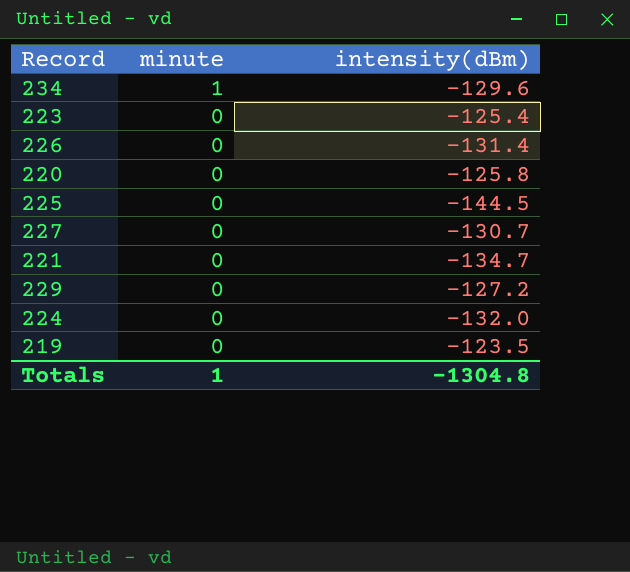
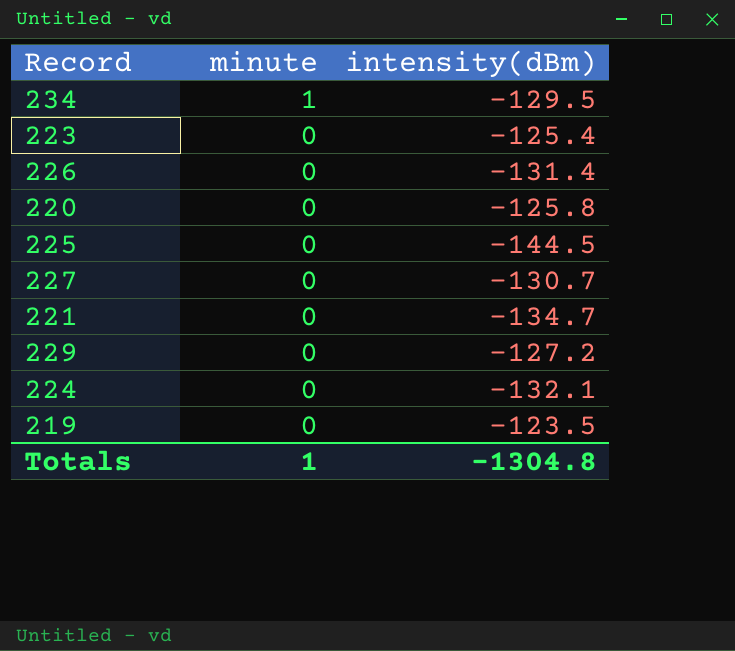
234 | intensity(dBm): -129.6 -> -129.5
224 | intensity(dBm): -132.0 -> -132.1

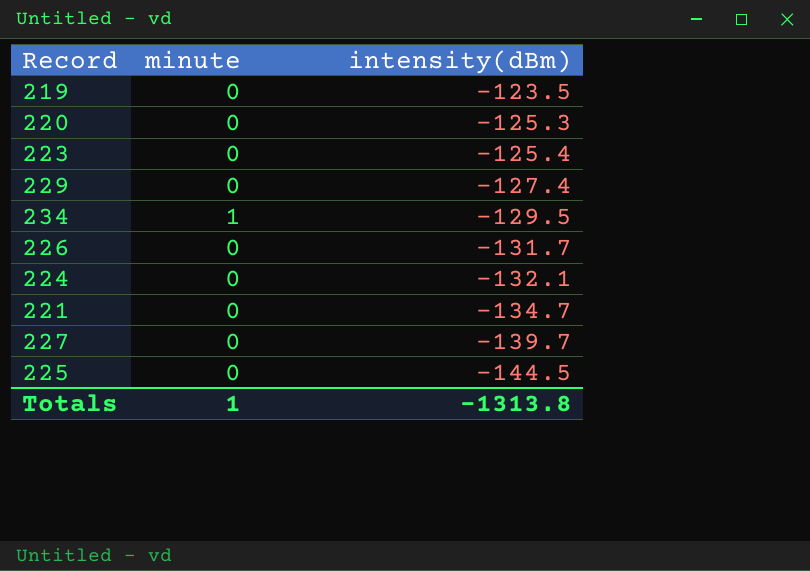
row order: minute descending -> intensity(dBm) descending
220 | intensity(dBm): -125.8 -> -125.3
229 | intensity(dBm): -127.2 -> -127.4
226 | intensity(dBm): -131.4 -> -131.7
227 | intensity(dBm): -130.7 -> -139.7
Totals | intensity(dBm): -1304.8 -> -1313.8

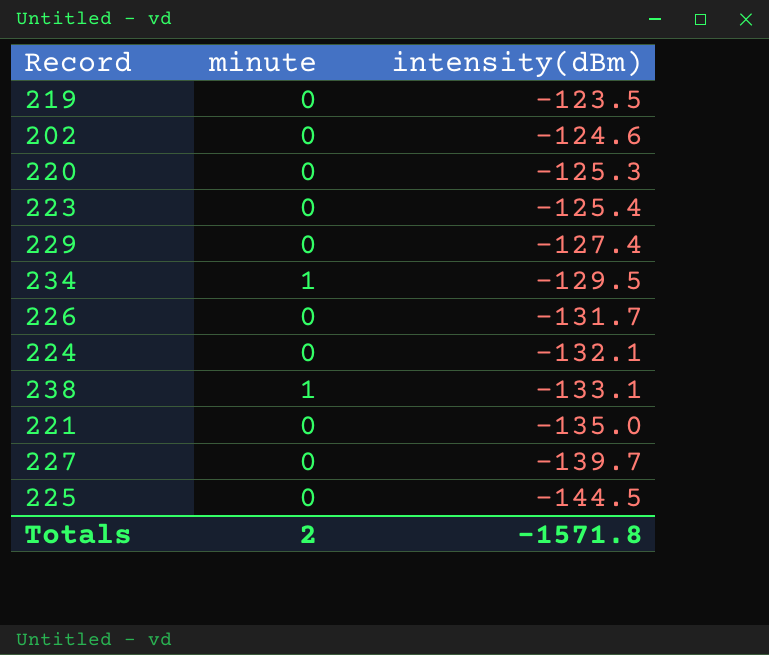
row 202: none -> 0 | -124.6
row 238: none -> 1 | -133.1
221 | intensity(dBm): -134.7 -> -135.0
Totals | minute: 1 -> 2
Totals | intensity(dBm): -1313.8 -> -1571.8

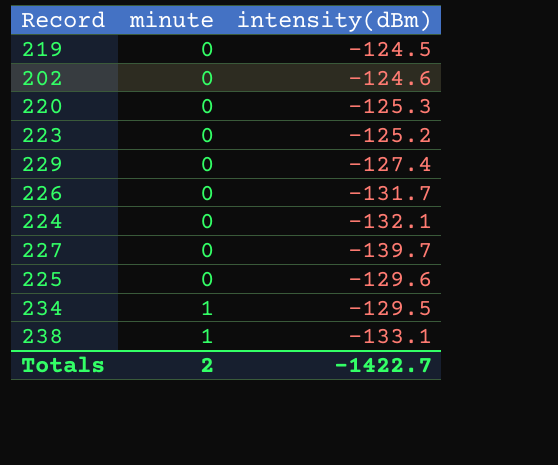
row order: intensity(dBm) descending -> minute ascending
row 221: 0 | -135.0 -> none
219 | intensity(dBm): -123.5 -> -124.5
223 | intensity(dBm): -125.4 -> -125.2
225 | intensity(dBm): -144.5 -> -129.6
Totals | intensity(dBm): -1571.8 -> -1422.7

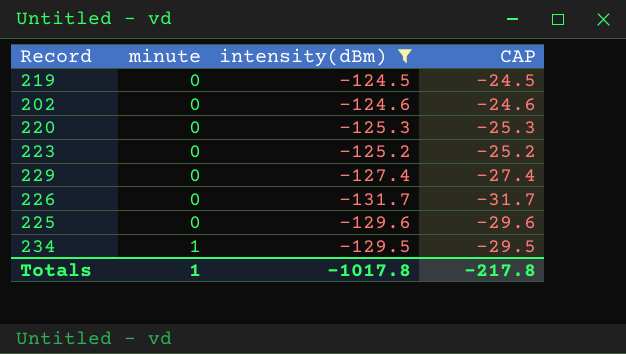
filter: none -> intensity(dBm) >= -131.7
column CAP | formula: none -> [intensity(dBm)] + 100
Totals | minute: 2 -> 1
Totals | intensity(dBm): -1422.7 -> -1017.8

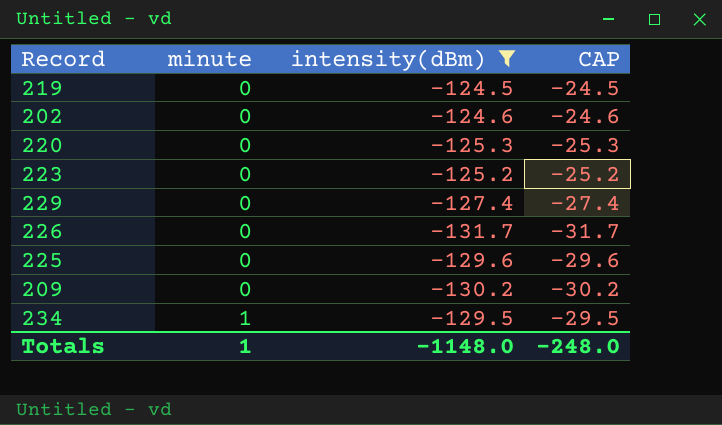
row 209: none -> 0 | -130.2 | -30.2
Totals | intensity(dBm): -1017.8 -> -1148.0
Totals | CAP: -217.8 -> -248.0

